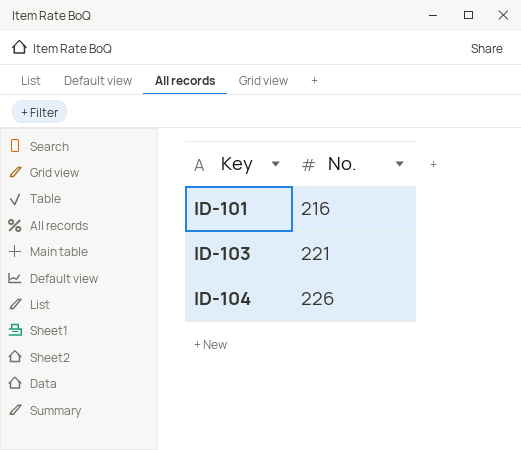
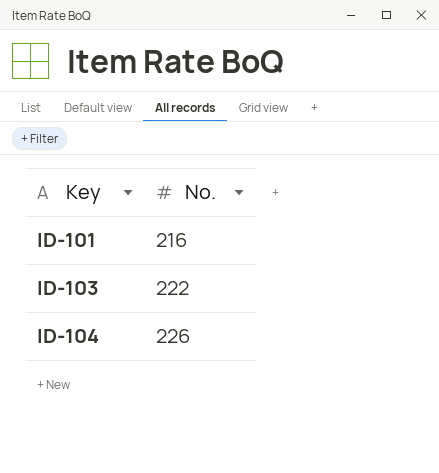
ID-103 | No.: 221 -> 222

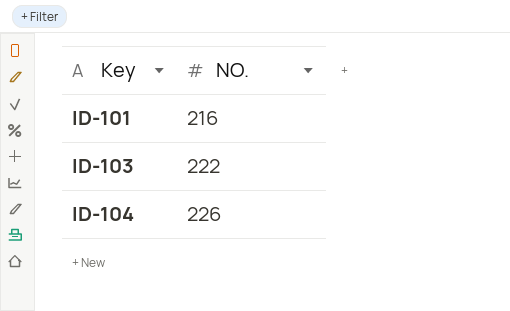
column name: No. -> NO.

